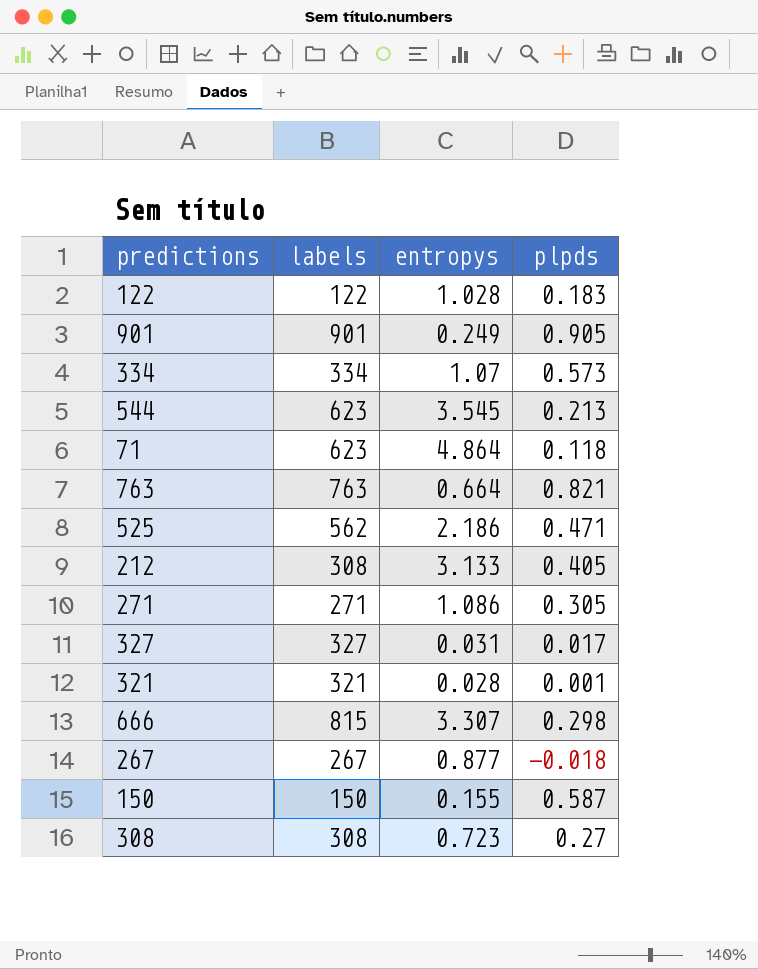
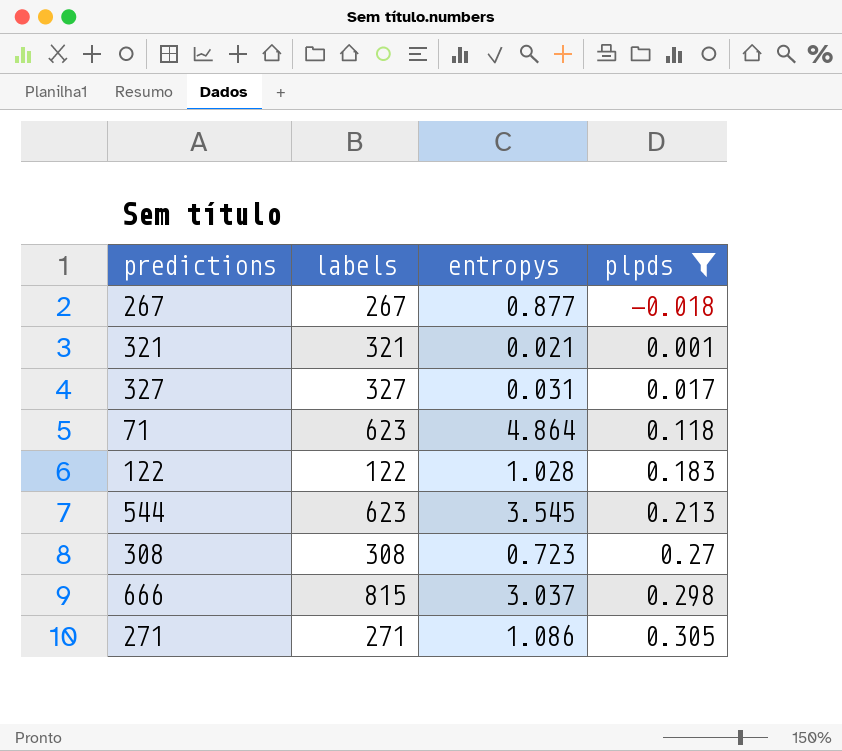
filter: none -> plpds <= 0.305
row order: none -> plpds ascending
321 | entropys: 0.028 -> 0.021
666 | entropys: 3.307 -> 3.037

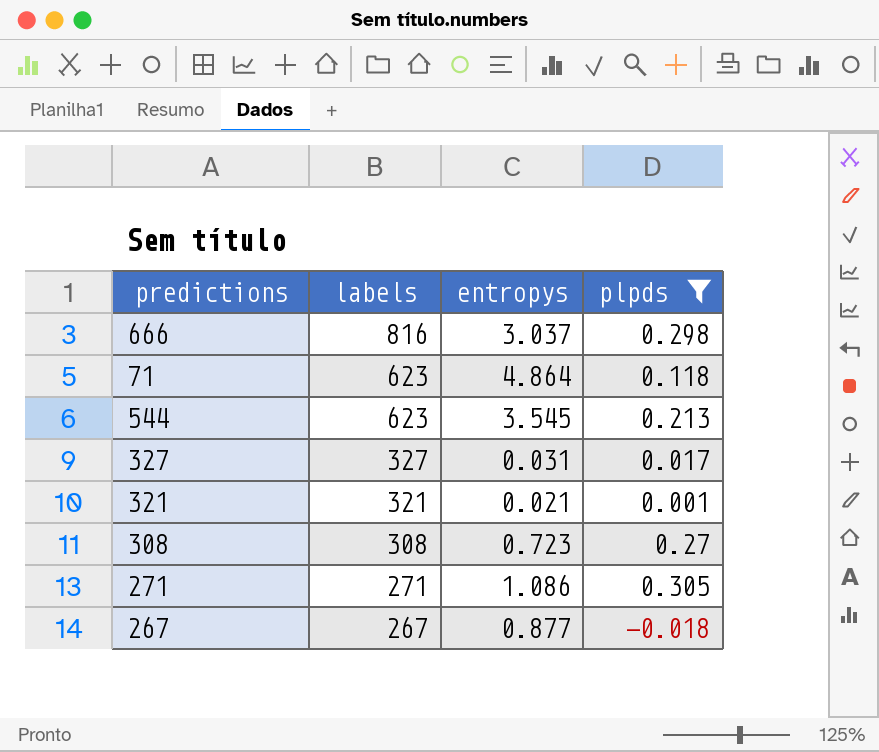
row order: plpds ascending -> labels descending
row 122: 122 | 1.028 | 0.183 -> none
666 | labels: 815 -> 816

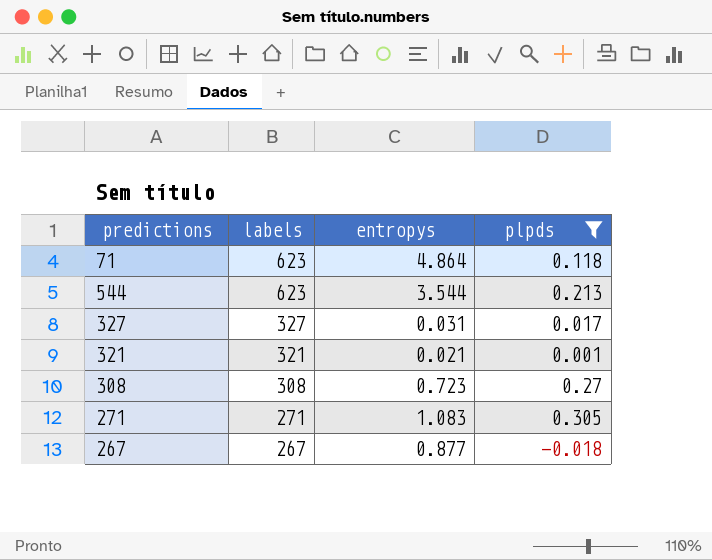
row 666: 816 | 3.037 | 0.298 -> none
544 | entropys: 3.545 -> 3.544
271 | entropys: 1.086 -> 1.083

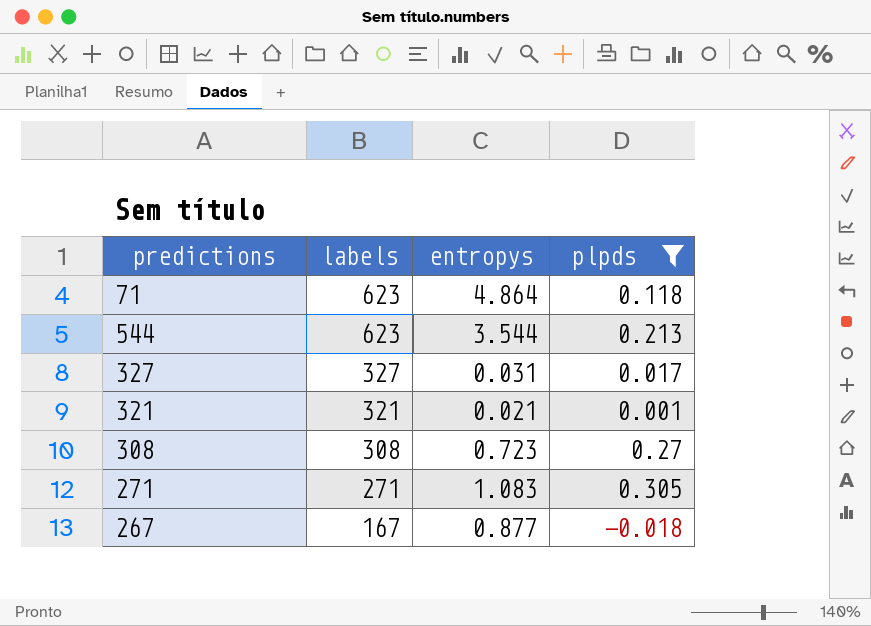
267 | labels: 267 -> 167

